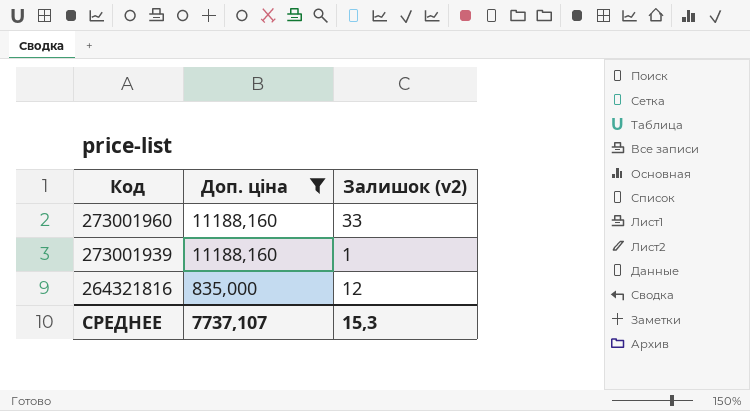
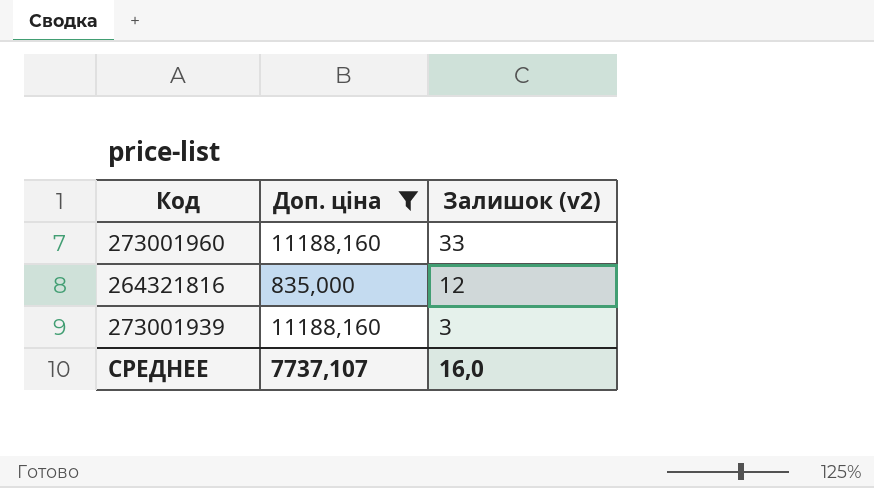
row order: Код descending -> Залишок (v2) descending
273001939 | Залишок (v2): 1 -> 3
СРЕДНЕЕ | Залишок (v2): 15,3 -> 16,0

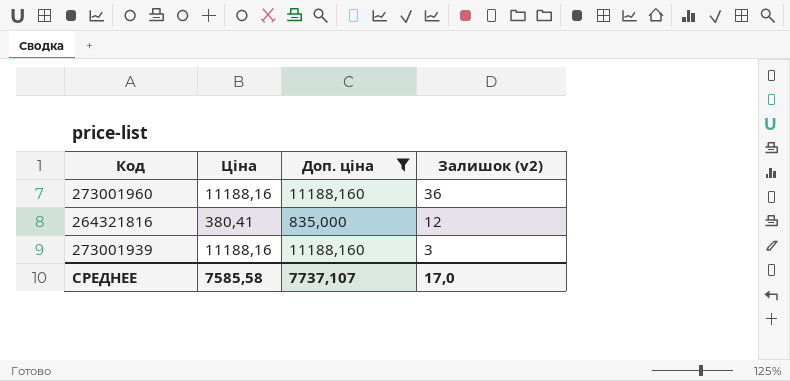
column Ціна | position: none -> 2
273001960 | Залишок (v2): 33 -> 36
СРЕДНЕЕ | Залишок (v2): 16,0 -> 17,0

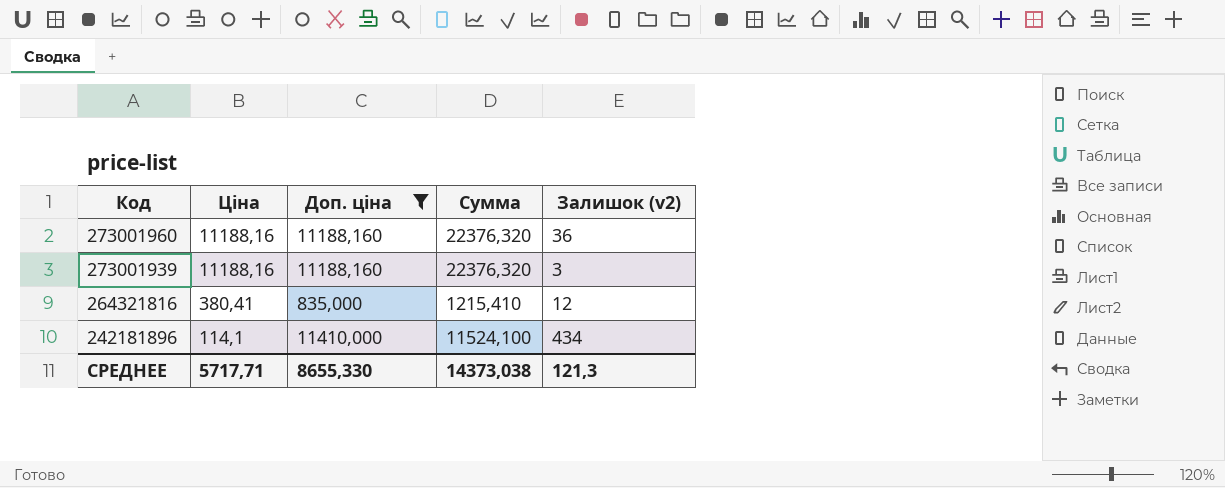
row order: Залишок (v2) descending -> Код descending
column Сумма | formula: none -> [Ціна] + [Доп. ціна]
row 242181896: none -> 114,1 | 11410,000 | 11524,100 | 434
СРЕДНЕЕ | Ціна: 7585,58 -> 5717,71
СРЕДНЕЕ | Доп. ціна: 7737,107 -> 8655,330
СРЕДНЕЕ | Залишок (v2): 17,0 -> 121,3

